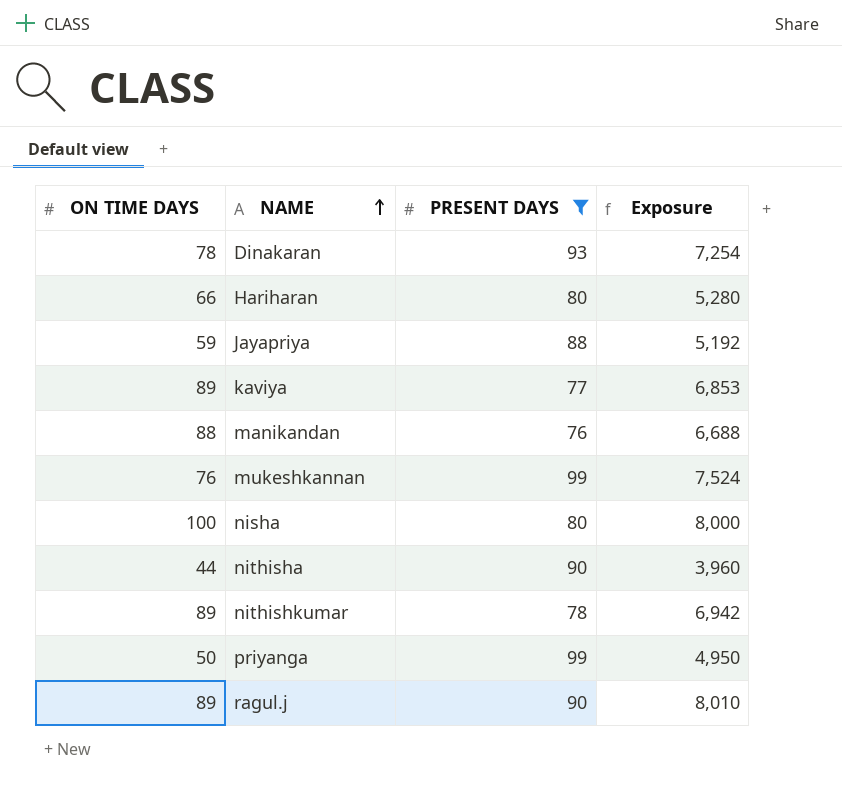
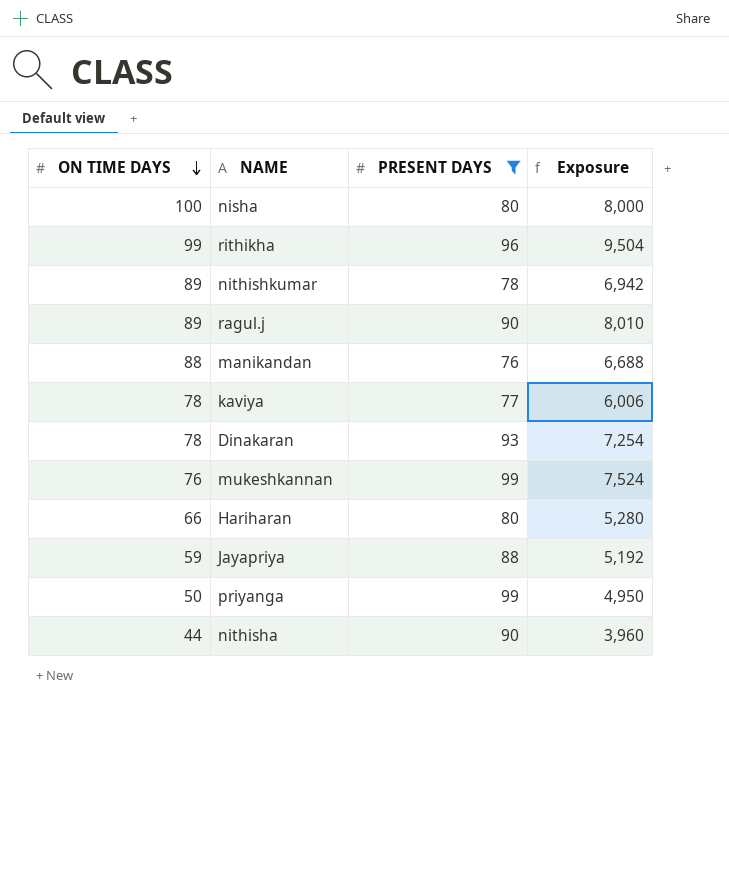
row order: NAME ascending -> ON TIME DAYS descending
row rithikha: none -> 99 | 96 | 9,504
kaviya | ON TIME DAYS: 89 -> 78
kaviya | Exposure: 6,853 -> 6,006

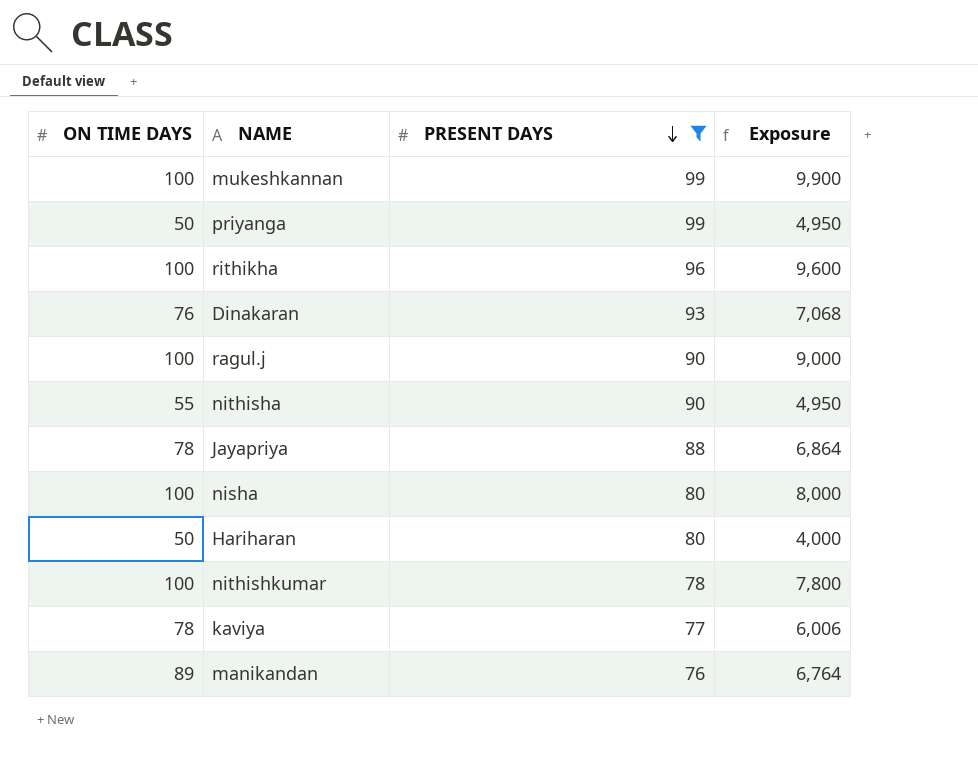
row order: ON TIME DAYS descending -> PRESENT DAYS descending
mukeshkannan | ON TIME DAYS: 76 -> 100
mukeshkannan | Exposure: 7,524 -> 9,900
rithikha | ON TIME DAYS: 99 -> 100
rithikha | Exposure: 9,504 -> 9,600
Dinakaran | ON TIME DAYS: 78 -> 76
Dinakaran | Exposure: 7,254 -> 7,068
ragul.j | ON TIME DAYS: 89 -> 100
ragul.j | Exposure: 8,010 -> 9,000
nithisha | ON TIME DAYS: 44 -> 55
nithisha | Exposure: 3,960 -> 4,950
Jayapriya | ON TIME DAYS: 59 -> 78
Jayapriya | Exposure: 5,192 -> 6,864
Hariharan | ON TIME DAYS: 66 -> 50
Hariharan | Exposure: 5,280 -> 4,000
nithishkumar | ON TIME DAYS: 89 -> 100
nithishkumar | Exposure: 6,942 -> 7,800
manikandan | ON TIME DAYS: 88 -> 89
manikandan | Exposure: 6,688 -> 6,764

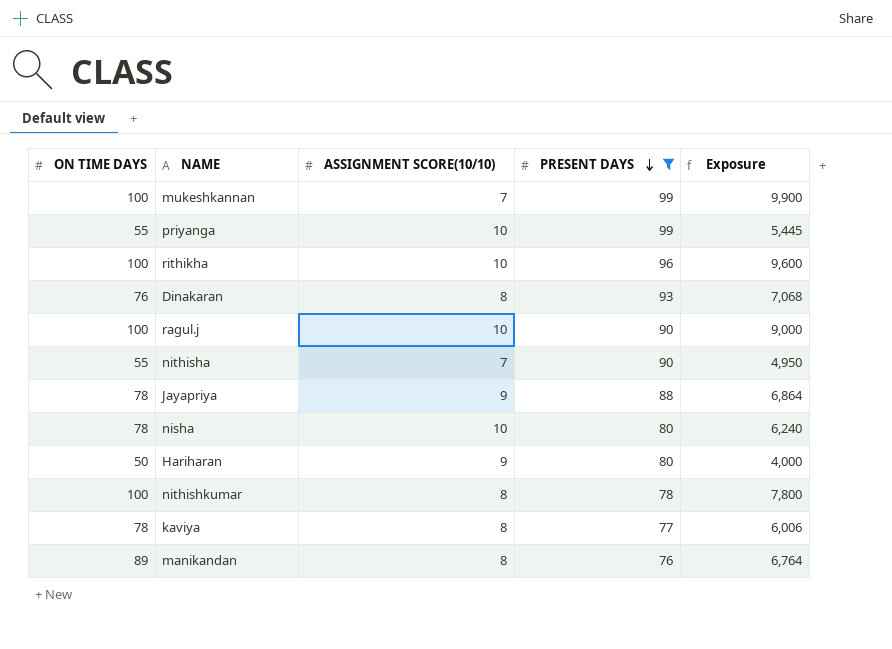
column ASSIGNMENT SCORE(10/10) | position: none -> 3
priyanga | ON TIME DAYS: 50 -> 55
priyanga | Exposure: 4,950 -> 5,445
nisha | ON TIME DAYS: 100 -> 78
nisha | Exposure: 8,000 -> 6,240

